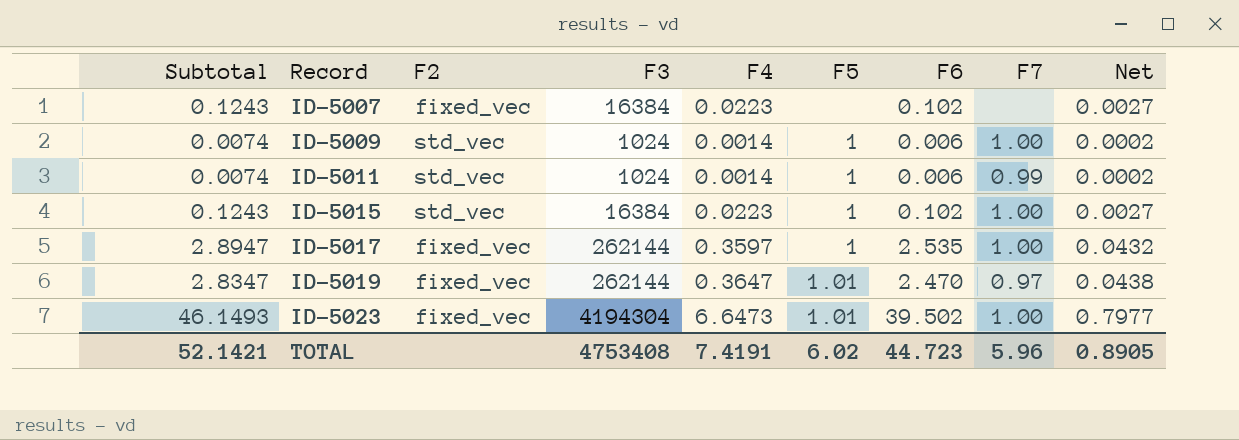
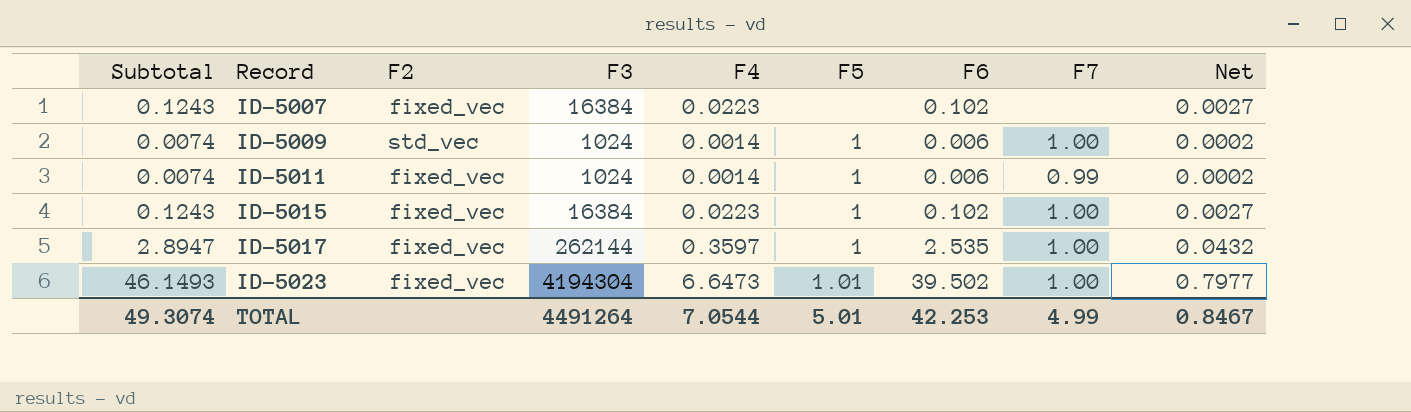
row ID-5019: 2.8347 | fixed_vec | 262144 | 0.3647 | 1.01 | 2.470 | 0.97 | 0.0438 -> none
ID-5011 | F2: std_vec -> fixed_vec
ID-5015 | F2: std_vec -> fixed_vec
TOTAL | Subtotal: 52.1421 -> 49.3074
TOTAL | F3: 4753408 -> 4491264
TOTAL | F4: 7.4191 -> 7.0544
TOTAL | F5: 6.02 -> 5.01
TOTAL | F6: 44.723 -> 42.253
TOTAL | F7: 5.96 -> 4.99
TOTAL | Net: 0.8905 -> 0.8467

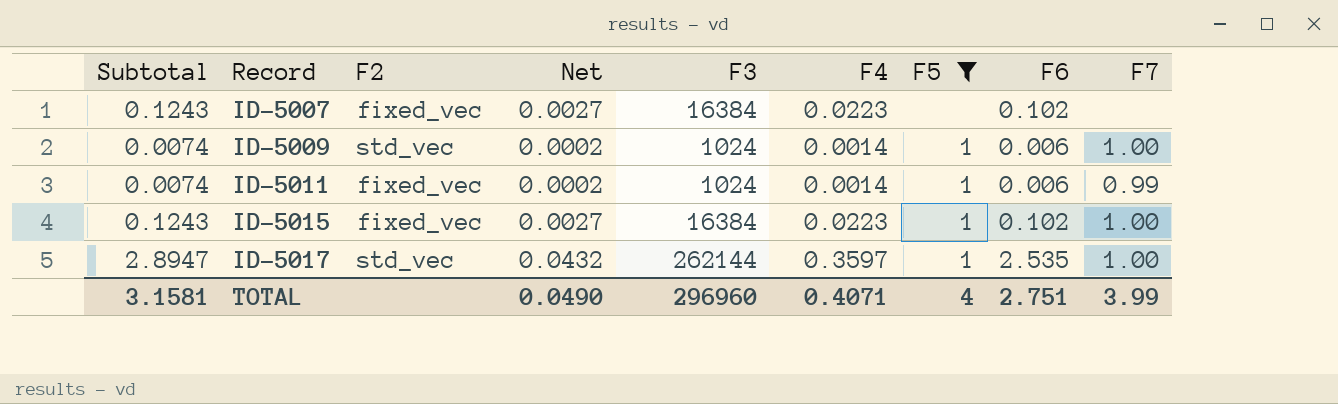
filter: none -> F5 != 1.01
column Net | position: 9 -> 4
ID-5017 | F2: fixed_vec -> std_vec
TOTAL | Subtotal: 49.3074 -> 3.1581
TOTAL | Net: 0.8467 -> 0.0490
TOTAL | F3: 4491264 -> 296960
TOTAL | F4: 7.0544 -> 0.4071
TOTAL | F5: 5.01 -> 4
TOTAL | F6: 42.253 -> 2.751
TOTAL | F7: 4.99 -> 3.99

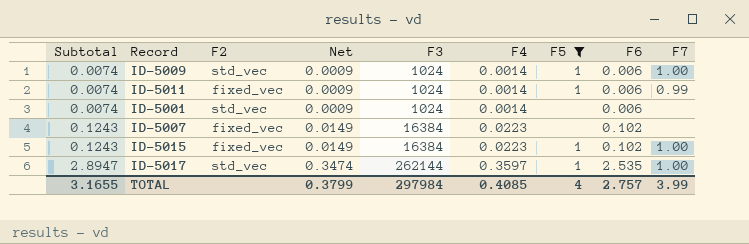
row order: Record ascending -> Subtotal ascending
column Net | formula: [F4] * 0.12 -> [Subtotal] * 0.12
row ID-5001: none -> 0.0074 | std_vec | 0.0009 | 1024 | 0.0014 | none | 0.006 | none
TOTAL | Subtotal: 3.1581 -> 3.1655
TOTAL | Net: 0.0490 -> 0.3799
TOTAL | F3: 296960 -> 297984
TOTAL | F4: 0.4071 -> 0.4085
TOTAL | F6: 2.751 -> 2.757

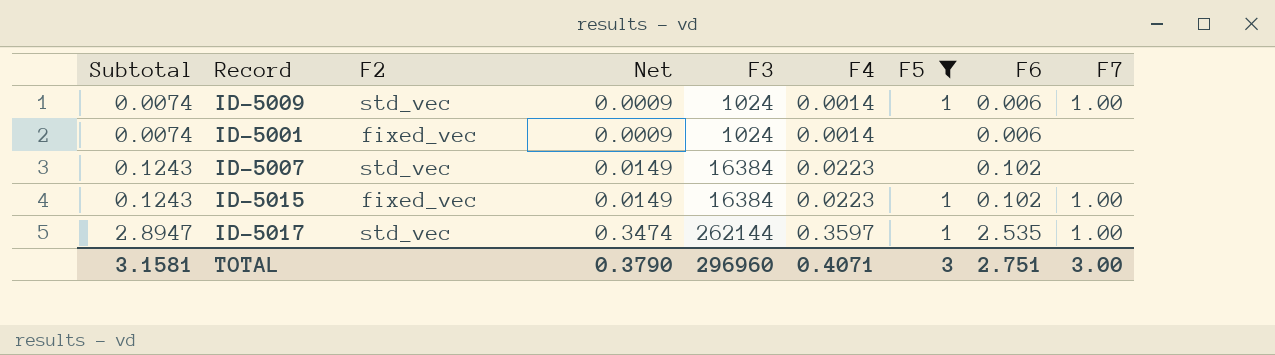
row ID-5011: 0.0074 | fixed_vec | 0.0009 | 1024 | 0.0014 | 1 | 0.006 | 0.99 -> none
ID-5001 | F2: std_vec -> fixed_vec
ID-5007 | F2: fixed_vec -> std_vec
TOTAL | Subtotal: 3.1655 -> 3.1581
TOTAL | Net: 0.3799 -> 0.3790
TOTAL | F3: 297984 -> 296960
TOTAL | F4: 0.4085 -> 0.4071
TOTAL | F5: 4 -> 3
TOTAL | F6: 2.757 -> 2.751
TOTAL | F7: 3.99 -> 3.00

